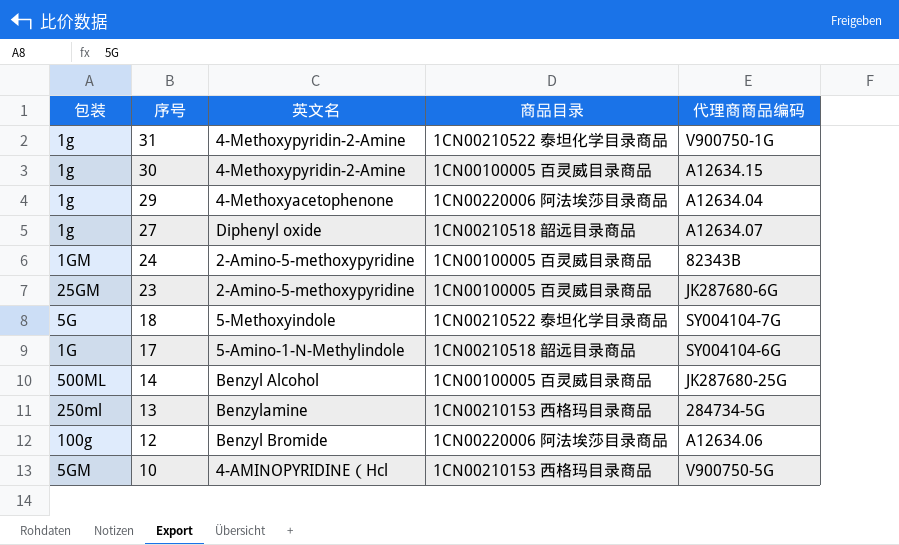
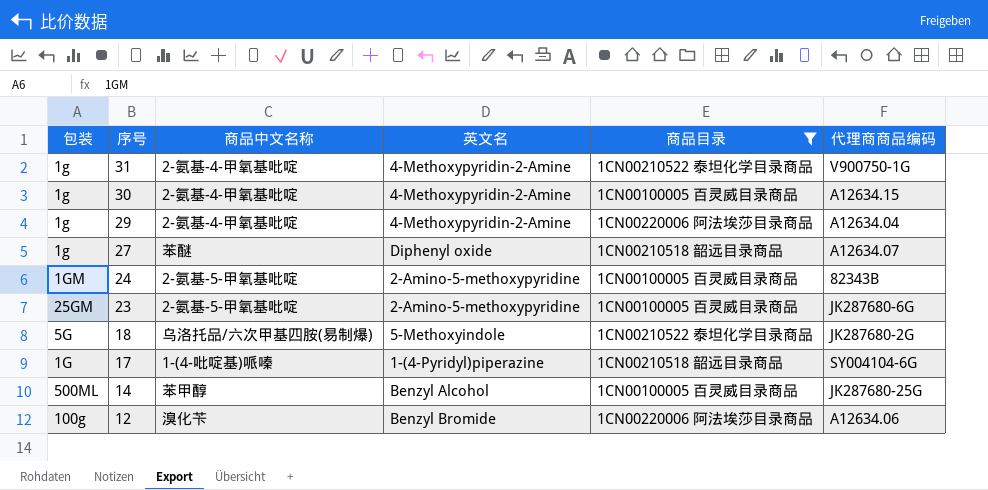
filter: none -> 商品目录 != 1CN00210153 西格玛目录商品
column 商品中文名称 | position: none -> 3
29 | 英文名: 4-Methoxyacetophenone -> 4-Methoxypyridin-2-Amine
18 | 代理商商品编码: SY004104-7G -> JK287680-2G
17 | 英文名: 5-Amino-1-N-Methylindole -> 1-(4-Pyridyl)piperazine

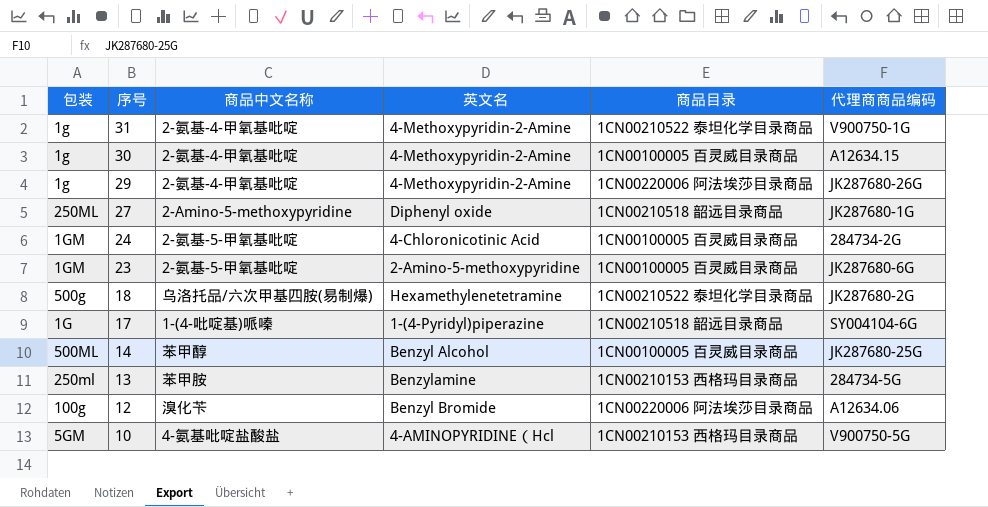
filter: 商品目录 != 1CN00210153 西格玛目录商品 -> none
29 | 代理商商品编码: A12634.04 -> JK287680-26G
27 | 包装: 1g -> 250ML
27 | 商品中文名称: 苯醚 -> 2-Amino-5-methoxypyridine
27 | 代理商商品编码: A12634.07 -> JK287680-1G
24 | 英文名: 2-Amino-5-methoxypyridine -> 4-Chloronicotinic Acid
24 | 代理商商品编码: 82343B -> 284734-2G
23 | 包装: 25GM -> 1GM
18 | 包装: 5G -> 500g
18 | 英文名: 5-Methoxyindole -> Hexamethylenetetramine

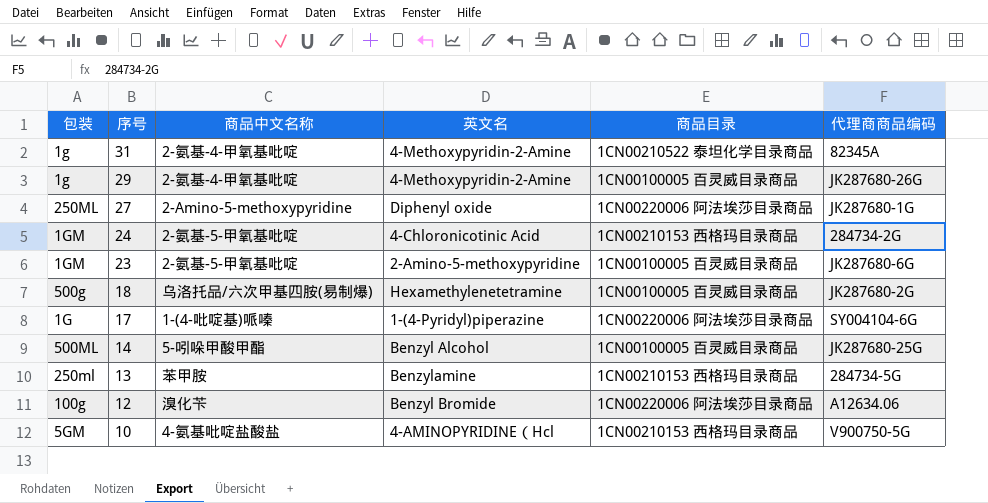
row 30: 1g | 2-氨基-4-甲氧基吡啶 | 4-Methoxypyridin-2-Amine | 1CN00100005 百灵威目录商品 | A12634.15 -> none
31 | 代理商商品编码: V900750-1G -> 82345A
29 | 商品目录: 1CN00220006 阿法埃莎目录商品 -> 1CN00100005 百灵威目录商品
27 | 商品目录: 1CN00210518 韶远目录商品 -> 1CN00220006 阿法埃莎目录商品
24 | 商品目录: 1CN00100005 百灵威目录商品 -> 1CN00210153 西格玛目录商品
18 | 商品目录: 1CN00210522 泰坦化学目录商品 -> 1CN00100005 百灵威目录商品
17 | 商品目录: 1CN00210518 韶远目录商品 -> 1CN00220006 阿法埃莎目录商品
14 | 商品中文名称: 苯甲醇 -> 5-吲哚甲酸甲酯

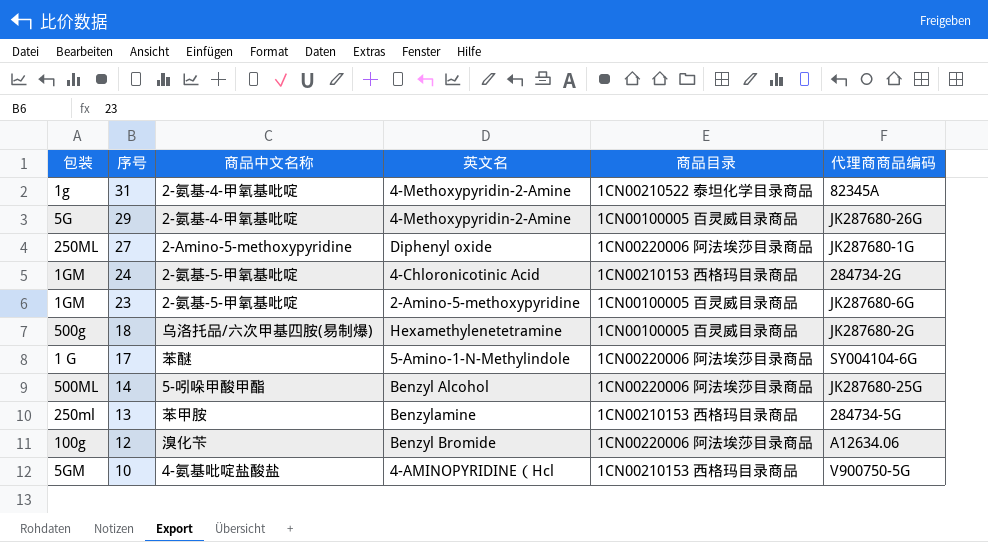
29 | 包装: 1g -> 5G
17 | 包装: 1G -> 1 G
17 | 商品中文名称: 1-(4-吡啶基)哌嗪 -> 苯醚
17 | 英文名: 1-(4-Pyridyl)piperazine -> 5-Amino-1-N-Methylindole
14 | 商品目录: 1CN00100005 百灵威目录商品 -> 1CN00220006 阿法埃莎目录商品

